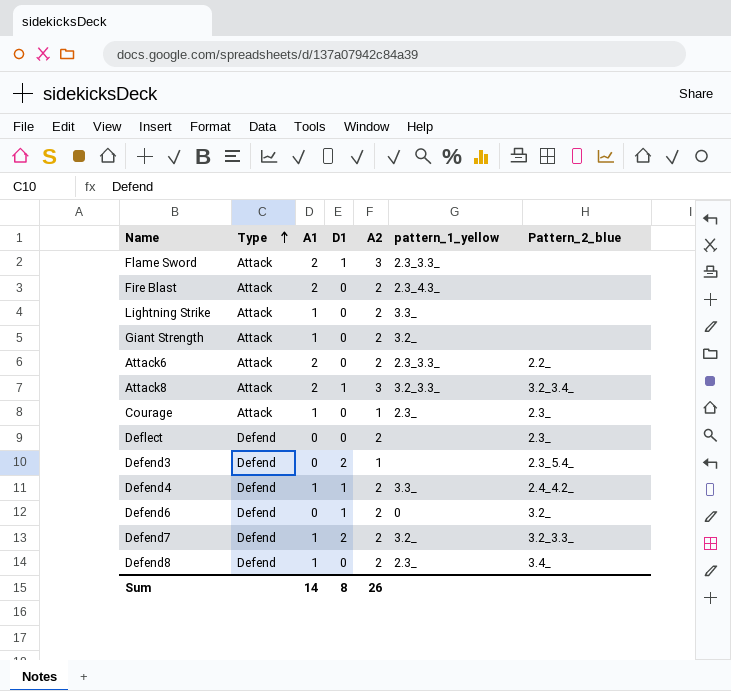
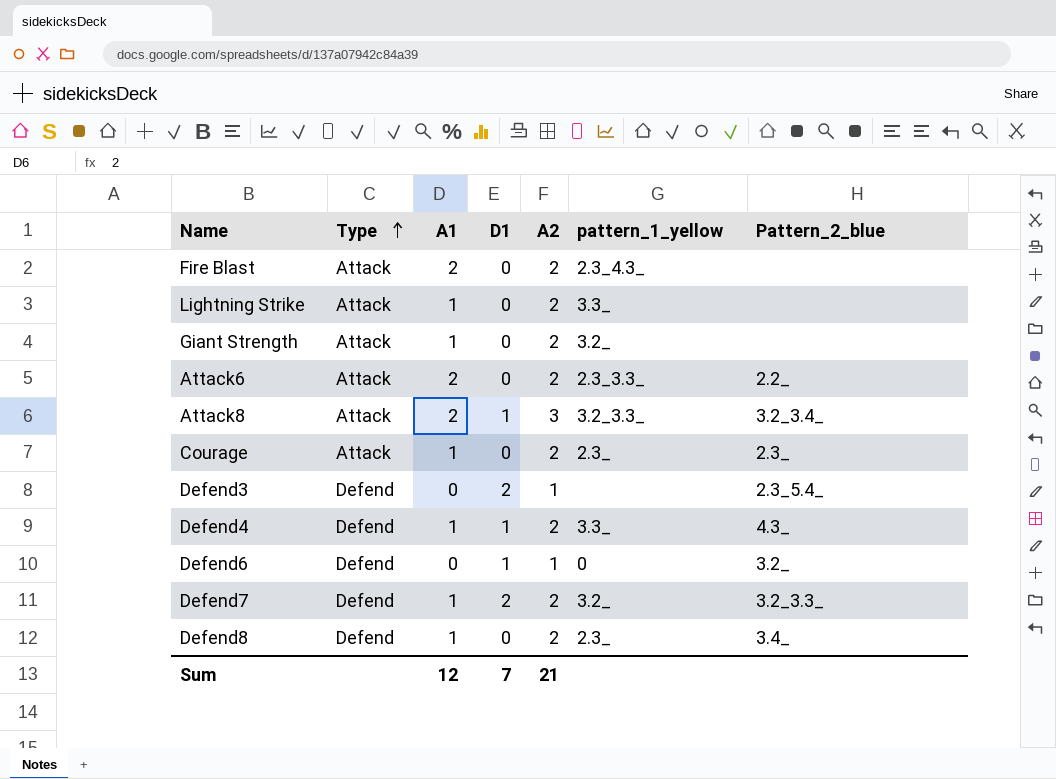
row Flame Sword: Attack | 2 | 1 | 3 | 2.3_3.3_ | none -> none
row Deflect: Defend | 0 | 0 | 2 | none | 2.3_ -> none
Courage | A2: 1 -> 2
Defend4 | Pattern_2_blue: 2.4_4.2_ -> 4.3_
Defend6 | A2: 2 -> 1
Sum | A1: 14 -> 12
Sum | D1: 8 -> 7
Sum | A2: 26 -> 21

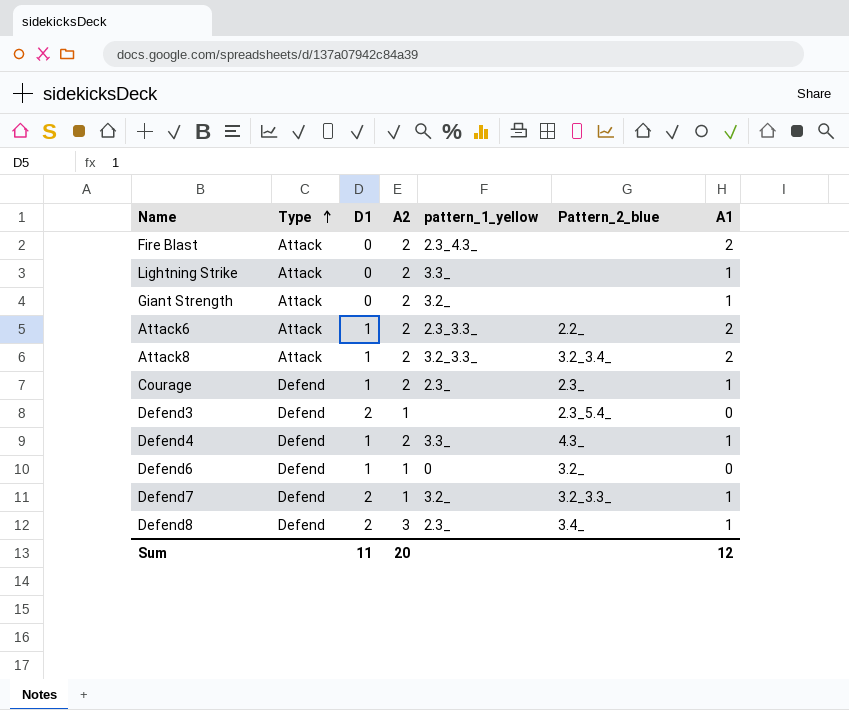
column A1 | position: 3 -> 7
Attack6 | D1: 0 -> 1
Attack8 | A2: 3 -> 2
Courage | Type: Attack -> Defend
Courage | D1: 0 -> 1
Defend7 | A2: 2 -> 1
Defend8 | D1: 0 -> 2
Defend8 | A2: 2 -> 3
Sum | D1: 7 -> 11
Sum | A2: 21 -> 20

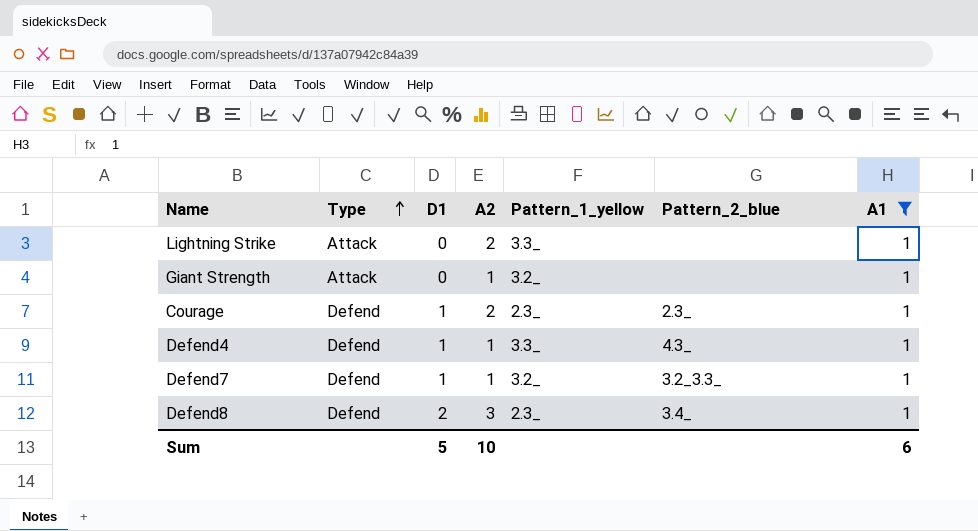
filter: none -> A1 = 1
column name: pattern_1_yellow -> Pattern_1_yellow
Giant Strength | A2: 2 -> 1
Defend4 | A2: 2 -> 1
Defend7 | D1: 2 -> 1
Sum | D1: 11 -> 5
Sum | A2: 20 -> 10
Sum | A1: 12 -> 6

